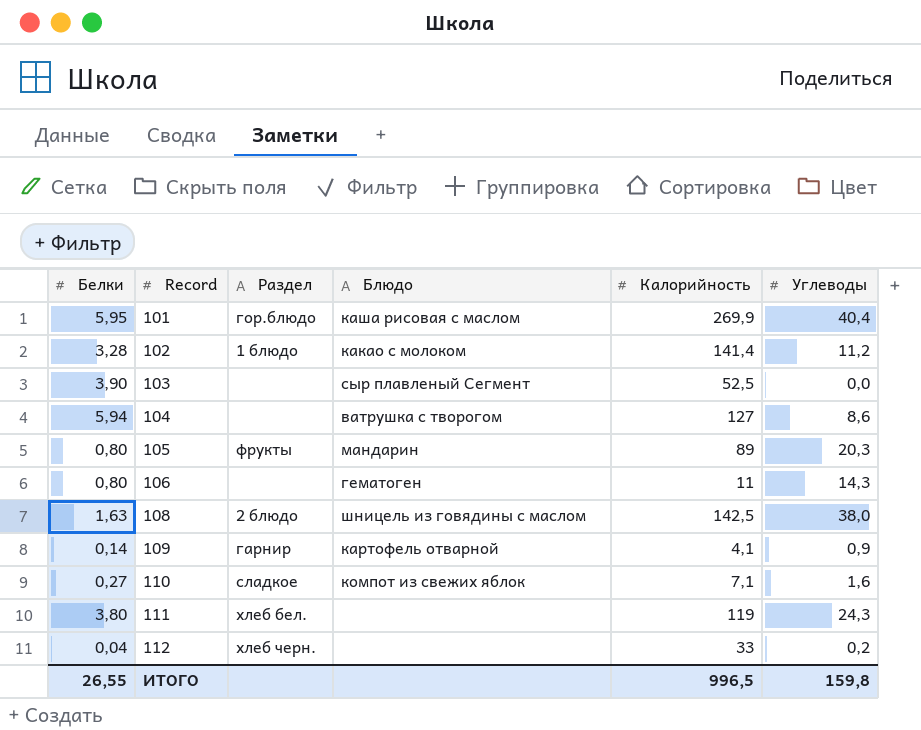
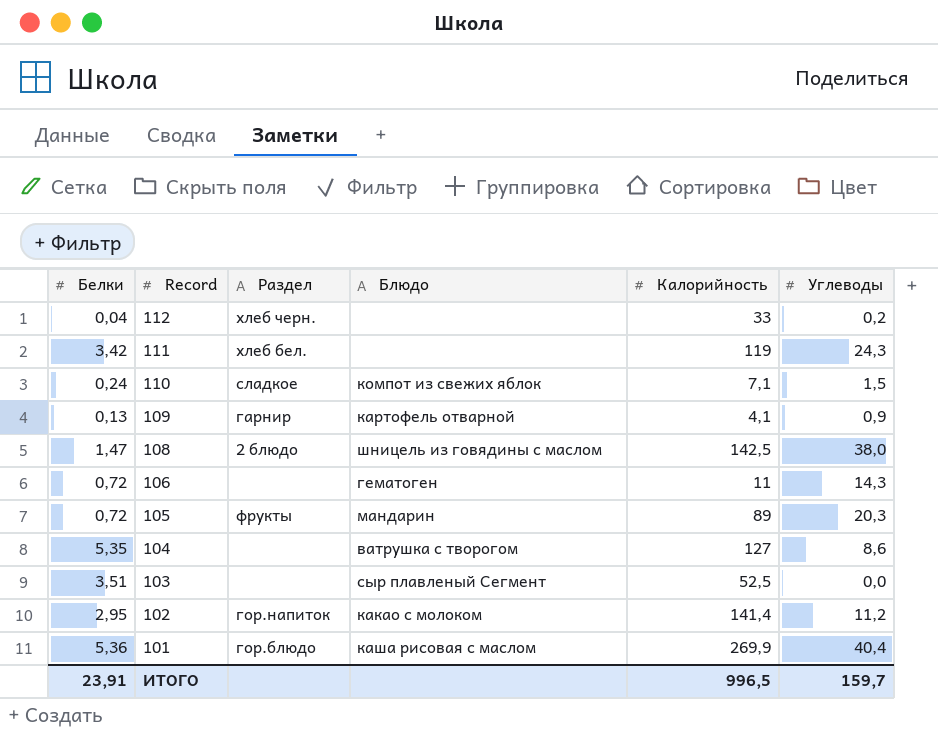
row order: Record ascending -> Record descending
111 | Белки: 3,80 -> 3,42
110 | Белки: 0,27 -> 0,24
110 | Углеводы: 1,6 -> 1,5
109 | Белки: 0,14 -> 0,13
108 | Белки: 1,63 -> 1,47
106 | Белки: 0,80 -> 0,72
105 | Белки: 0,80 -> 0,72
104 | Белки: 5,94 -> 5,35
103 | Белки: 3,90 -> 3,51
102 | Белки: 3,28 -> 2,95
102 | Раздел: 1 блюдо -> гор.напиток
101 | Белки: 5,95 -> 5,36
ИТОГО | Белки: 26,55 -> 23,91
ИТОГО | Углеводы: 159,8 -> 159,7

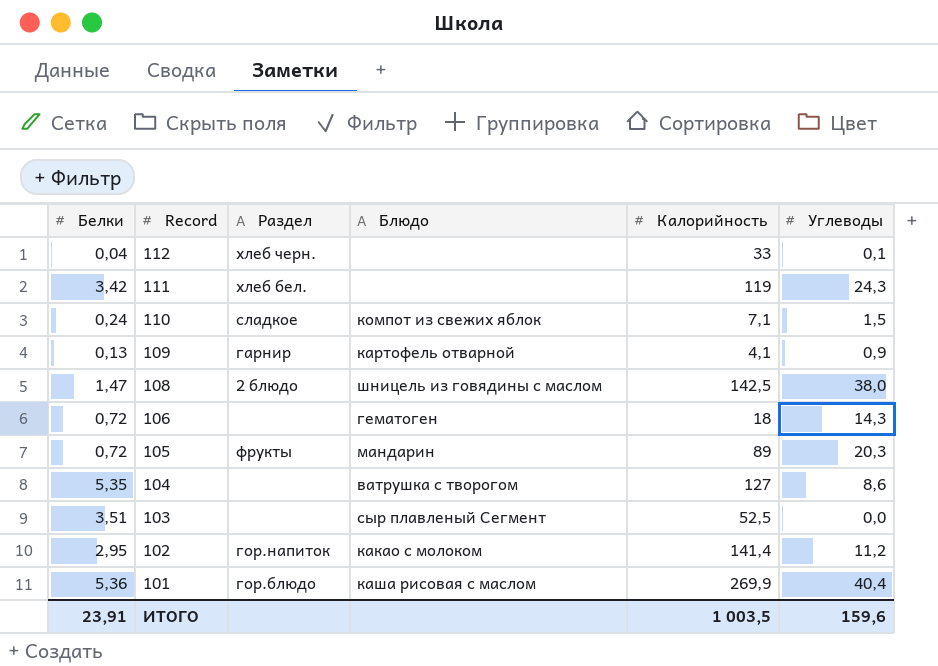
112 | Углеводы: 0,2 -> 0,1
106 | Калорийность: 11 -> 18
ИТОГО | Калорийность: 996,5 -> 1 003,5
ИТОГО | Углеводы: 159,7 -> 159,6

